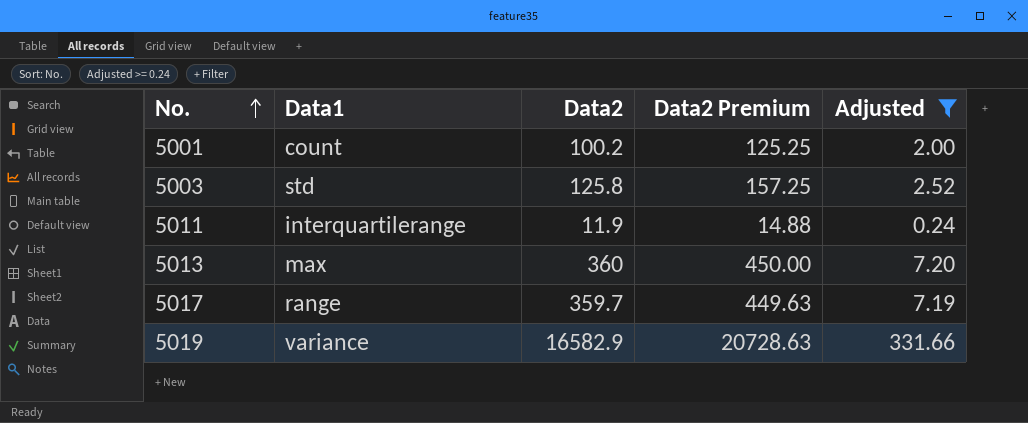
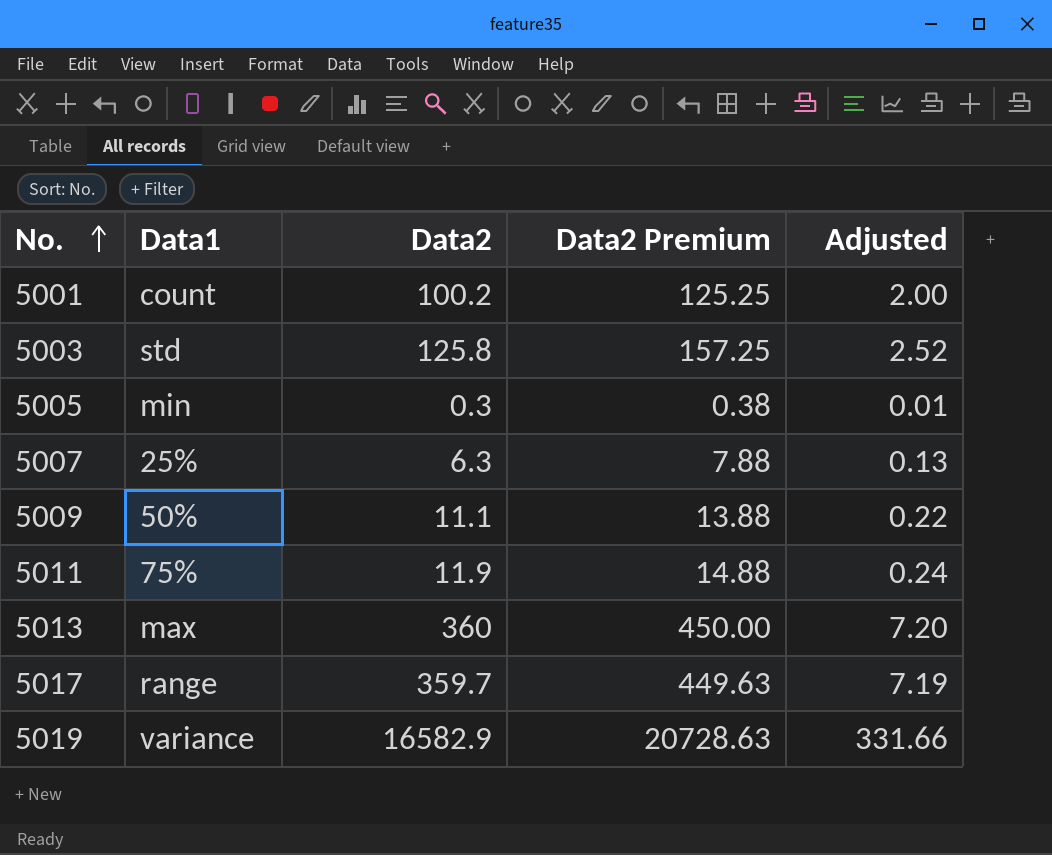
filter: Adjusted >= 0.24 -> none
5011 | Data1: interquartilerange -> 75%

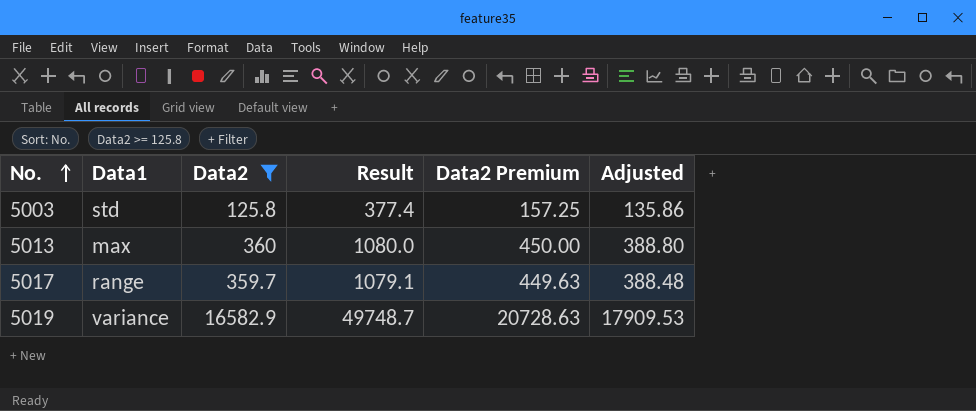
filter: none -> Data2 >= 125.8
column Result | formula: none -> [Data2] * 3
column Adjusted | formula: [Data2] * 0.02 -> [Data2] * 1.08

